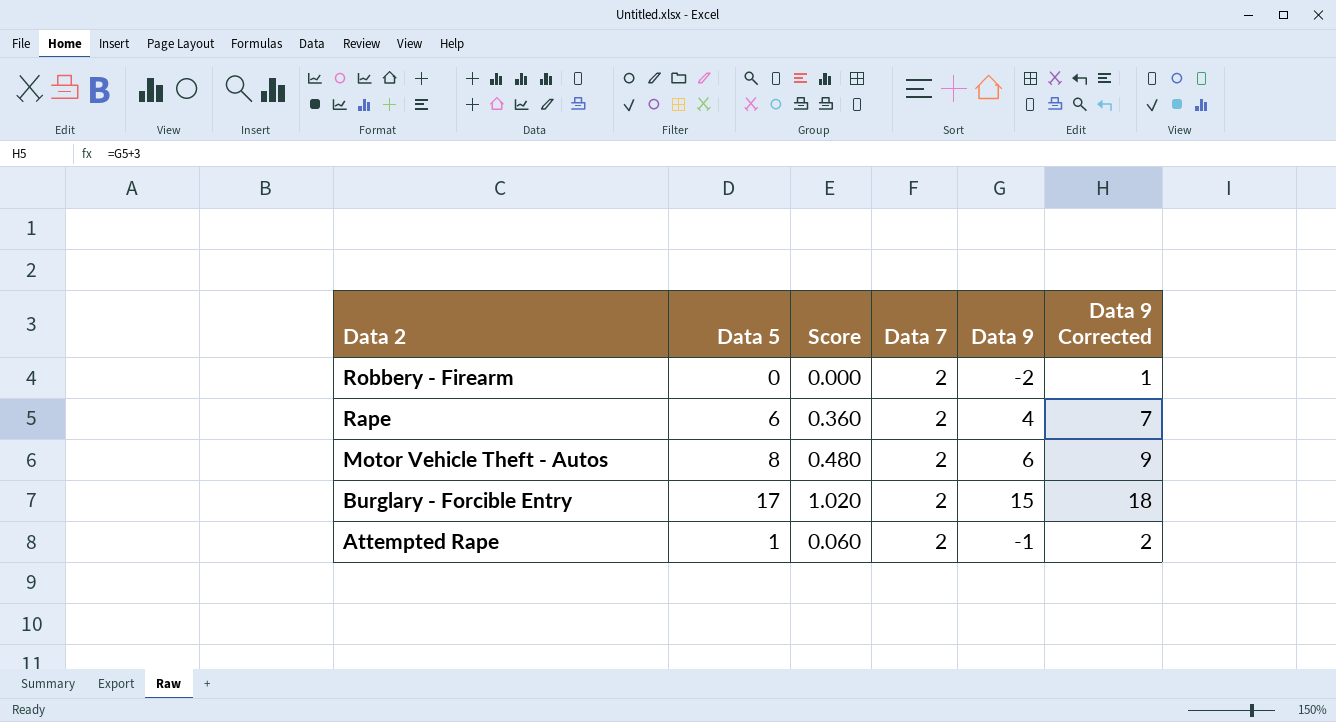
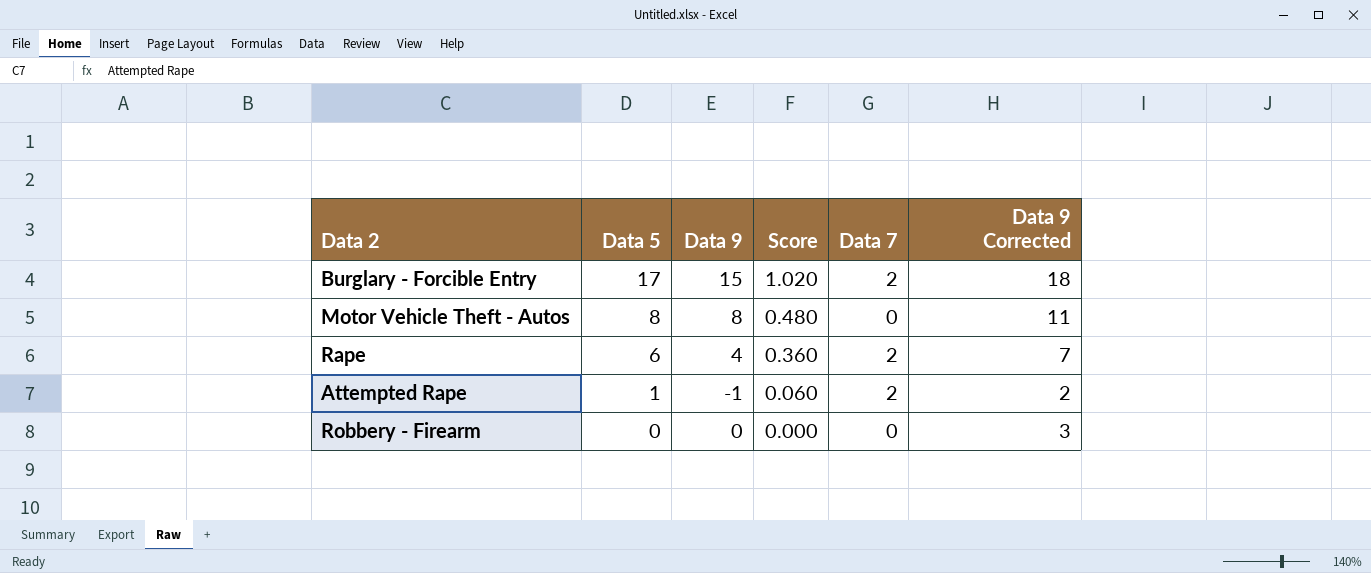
row order: Data 2 descending -> Data 5 descending
column Data 9 | position: 5 -> 3
Motor Vehicle Theft - Autos | Data 9: 6 -> 8
Motor Vehicle Theft - Autos | Data 7: 2 -> 0
Motor Vehicle Theft - Autos | Data 9 Corrected: 9 -> 11
Robbery - Firearm | Data 9: -2 -> 0
Robbery - Firearm | Data 7: 2 -> 0
Robbery - Firearm | Data 9 Corrected: 1 -> 3

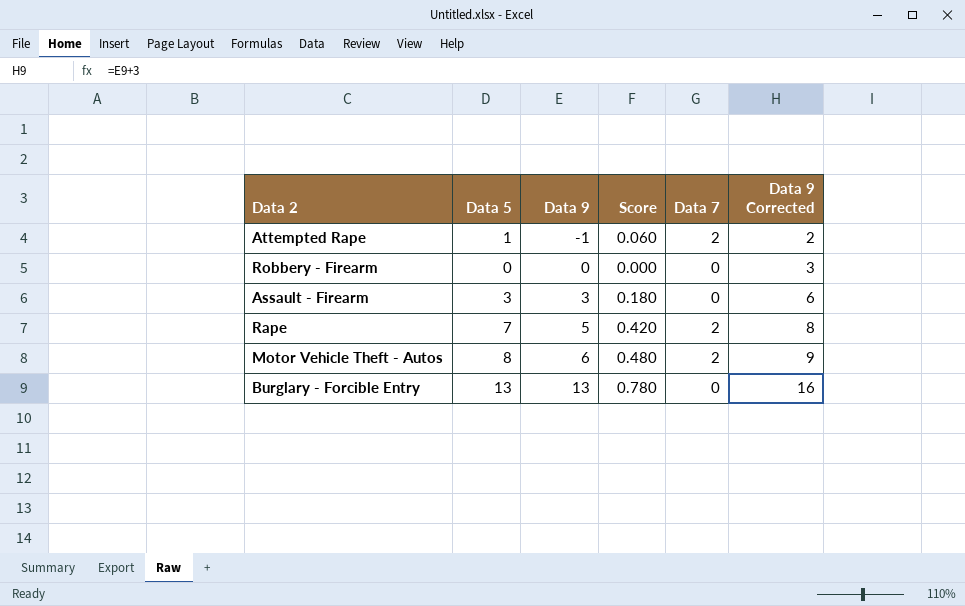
row order: Data 5 descending -> Data 9 ascending
row Assault - Firearm: none -> 3 | 3 | 0.180 | 0 | 6
Rape | Data 5: 6 -> 7
Rape | Data 9: 4 -> 5
Rape | Score: 0.360 -> 0.420
Rape | Data 9 Corrected: 7 -> 8
Motor Vehicle Theft - Autos | Data 9: 8 -> 6
Motor Vehicle Theft - Autos | Data 7: 0 -> 2
Motor Vehicle Theft - Autos | Data 9 Corrected: 11 -> 9
Burglary - Forcible Entry | Data 5: 17 -> 13
Burglary - Forcible Entry | Data 9: 15 -> 13
Burglary - Forcible Entry | Score: 1.020 -> 0.780
Burglary - Forcible Entry | Data 7: 2 -> 0
Burglary - Forcible Entry | Data 9 Corrected: 18 -> 16

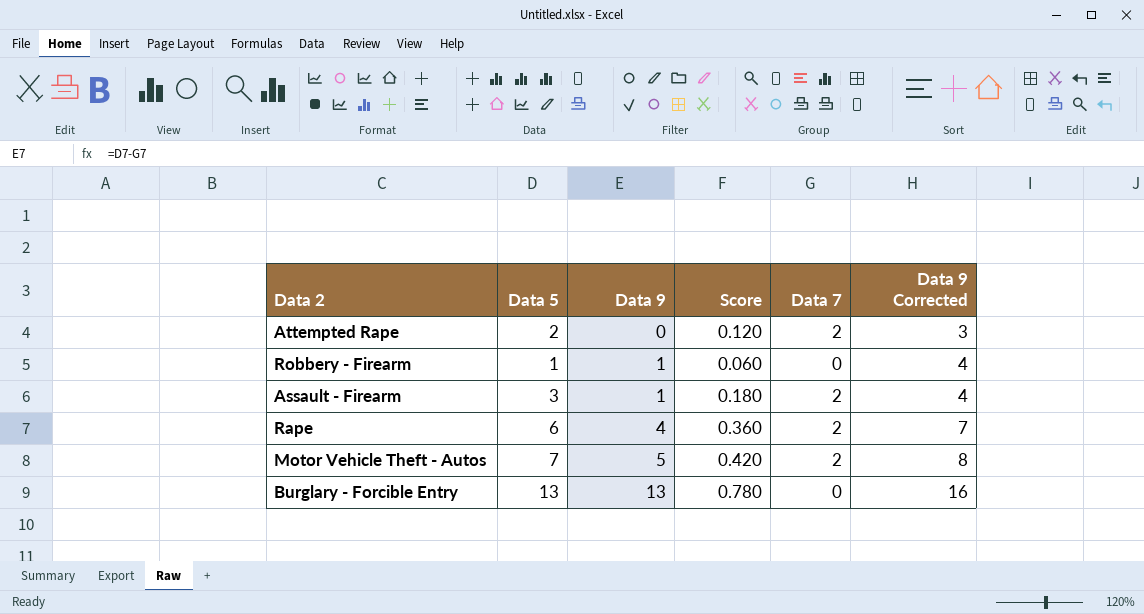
Attempted Rape | Data 5: 1 -> 2
Attempted Rape | Data 9: -1 -> 0
Attempted Rape | Score: 0.060 -> 0.120
Attempted Rape | Data 9 Corrected: 2 -> 3
Robbery - Firearm | Data 5: 0 -> 1
Robbery - Firearm | Data 9: 0 -> 1
Robbery - Firearm | Score: 0.000 -> 0.060
Robbery - Firearm | Data 9 Corrected: 3 -> 4
Assault - Firearm | Data 9: 3 -> 1
Assault - Firearm | Data 7: 0 -> 2
Assault - Firearm | Data 9 Corrected: 6 -> 4
Rape | Data 5: 7 -> 6
Rape | Data 9: 5 -> 4
Rape | Score: 0.420 -> 0.360
Rape | Data 9 Corrected: 8 -> 7
Motor Vehicle Theft - Autos | Data 5: 8 -> 7
Motor Vehicle Theft - Autos | Data 9: 6 -> 5
Motor Vehicle Theft - Autos | Score: 0.480 -> 0.420
Motor Vehicle Theft - Autos | Data 9 Corrected: 9 -> 8

